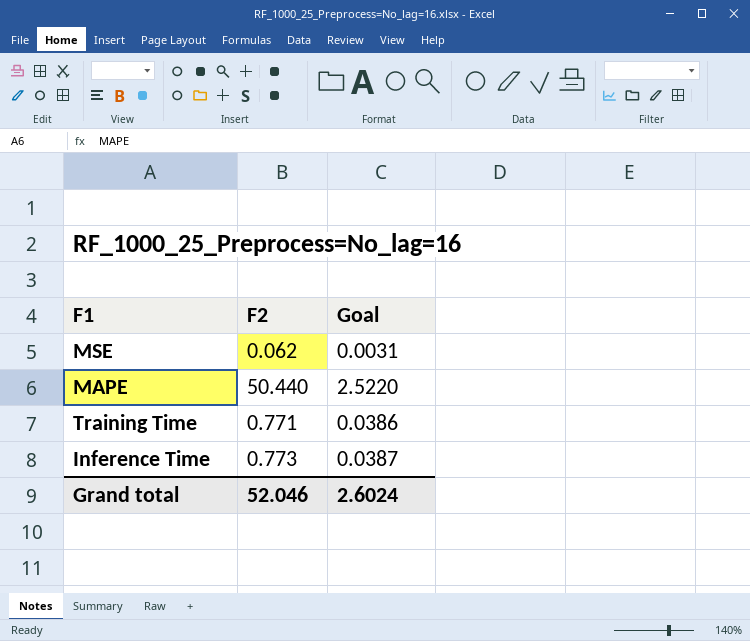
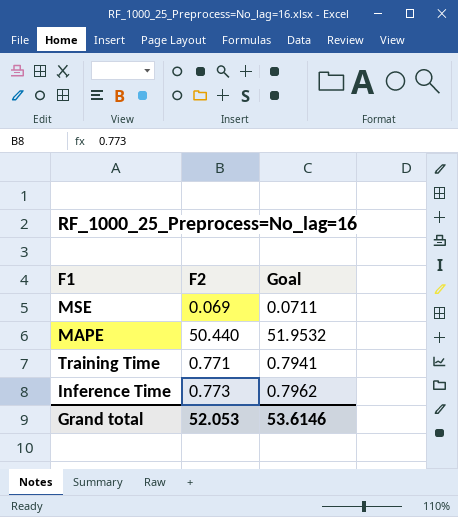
column Goal | formula: [F2] * 0.05 -> [F2] * 1.03
MSE | F2: 0.062 -> 0.069
Grand total | F2: 52.046 -> 52.053
Grand total | Goal: 2.6024 -> 53.6146

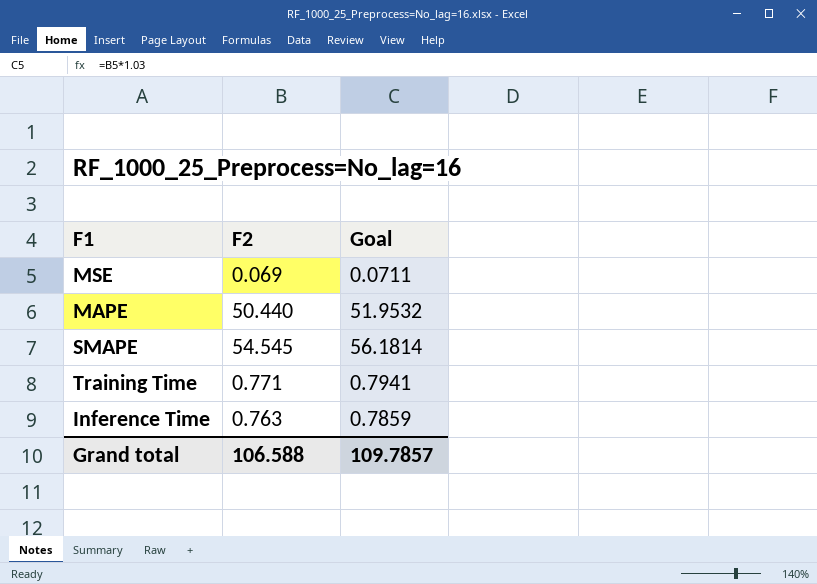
row SMAPE: none -> 54.545 | 56.1814
Inference Time | F2: 0.773 -> 0.763
Inference Time | Goal: 0.7962 -> 0.7859
Grand total | F2: 52.053 -> 106.588
Grand total | Goal: 53.6146 -> 109.7857

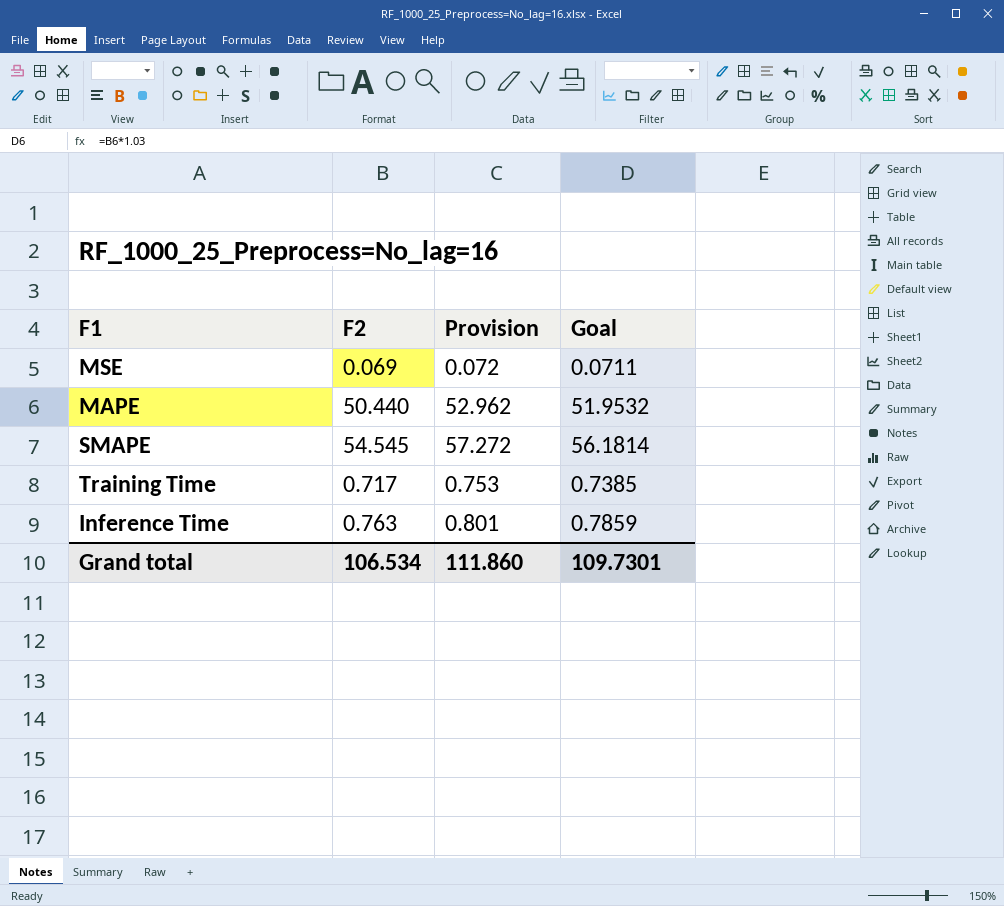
column Provision | formula: none -> [F2] * 1.05
Training Time | F2: 0.771 -> 0.717
Training Time | Goal: 0.7941 -> 0.7385
Grand total | F2: 106.588 -> 106.534
Grand total | Goal: 109.7857 -> 109.7301

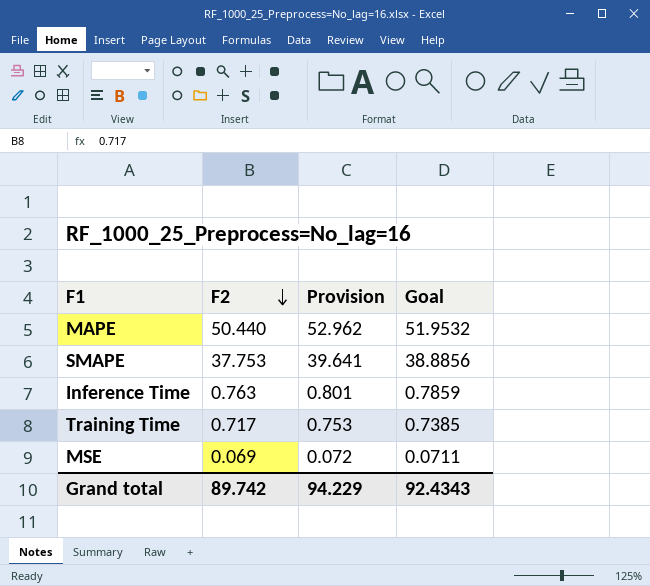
row order: none -> F2 descending
SMAPE | F2: 54.545 -> 37.753
SMAPE | Provision: 57.272 -> 39.641
SMAPE | Goal: 56.1814 -> 38.8856
Grand total | F2: 106.534 -> 89.742
Grand total | Provision: 111.860 -> 94.229
Grand total | Goal: 109.7301 -> 92.4343

